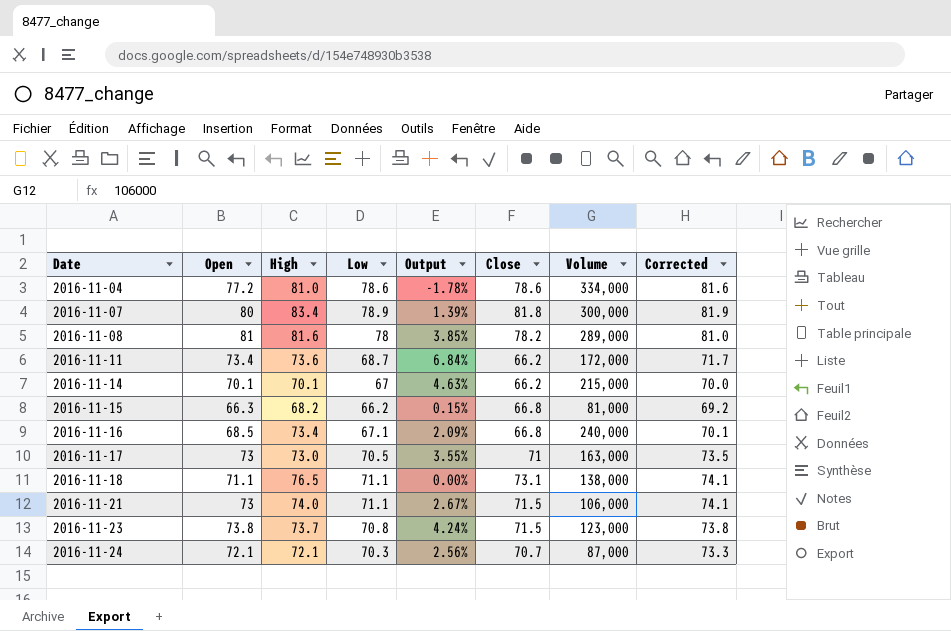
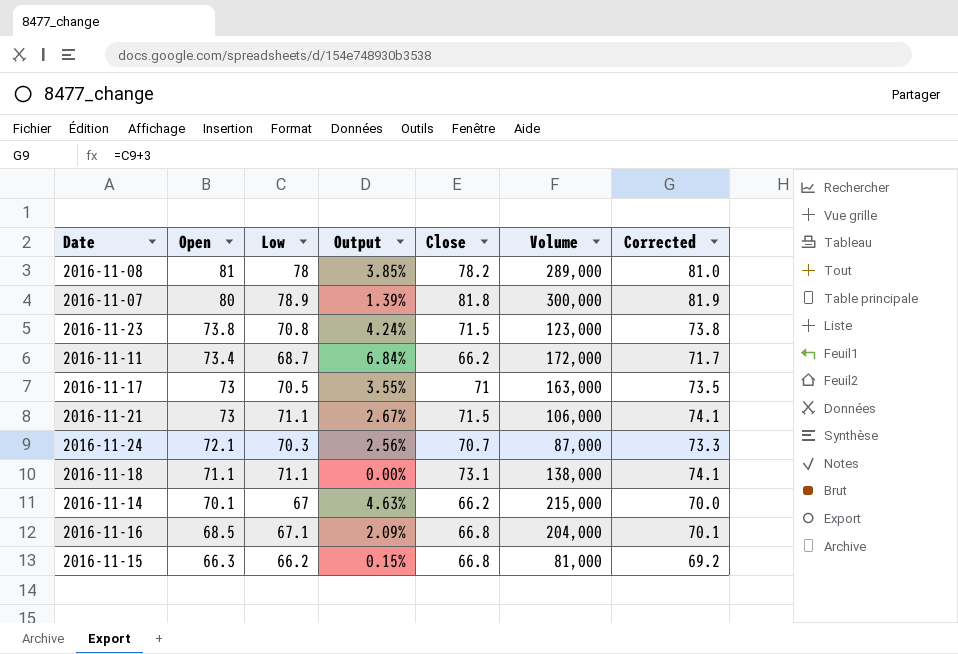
row order: Date ascending -> Open descending
column High | position: 3 -> none
row 2016-11-04: 77.2 | 81.0 | 78.6 | -1.78% | 78.6 | 334,000 | 81.6 -> none
2016-11-16 | Volume: 240,000 -> 204,000

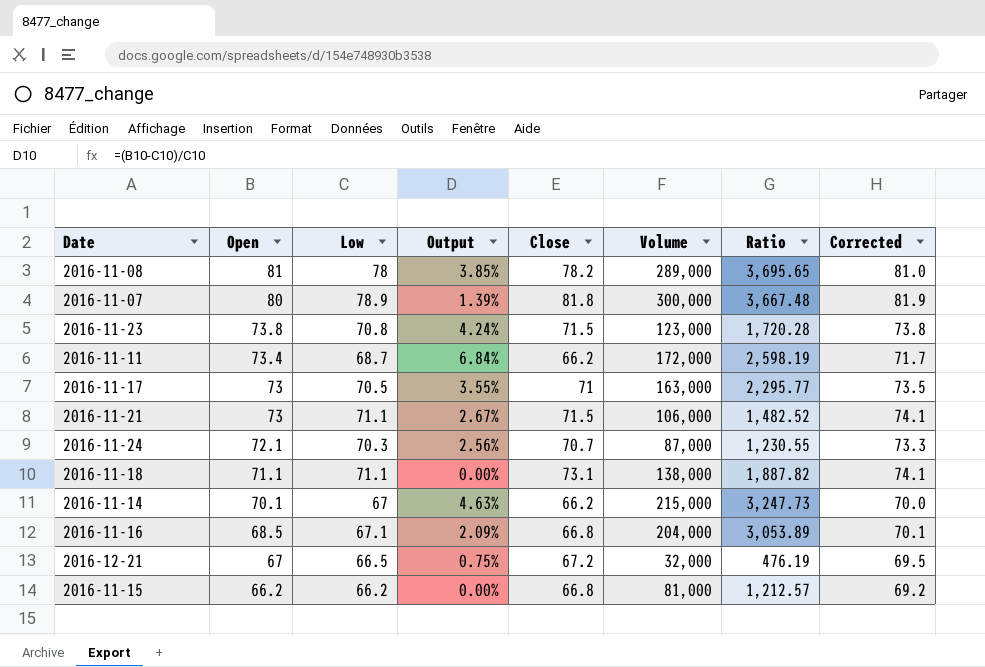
column Ratio | formula: none -> [Volume] / [Close]
row 2016-12-21: none -> 67 | 66.5 | 0.75% | 67.2 | 32,000 | 476.19 | 69.5
2016-11-15 | Open: 66.3 -> 66.2
2016-11-15 | Output: 0.15% -> 0.00%

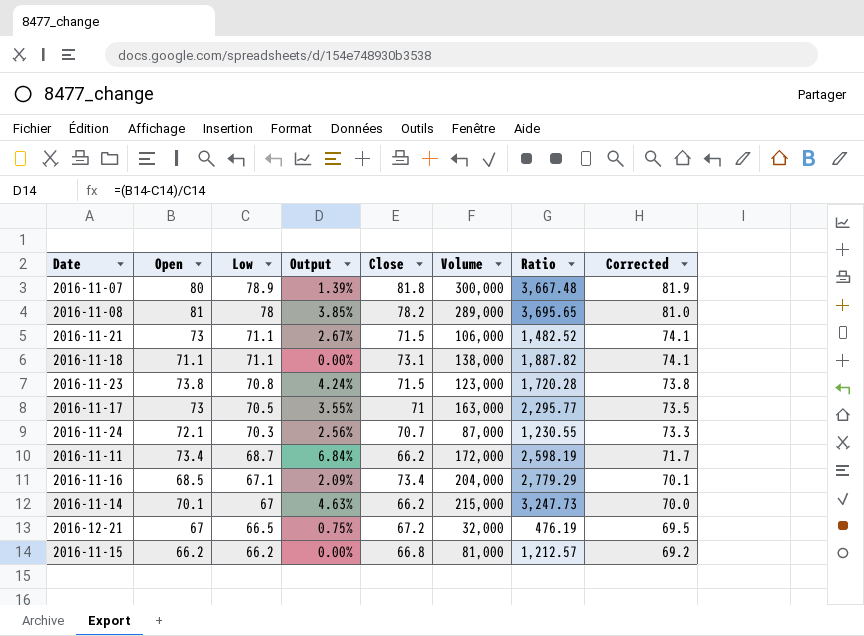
row order: Open descending -> Low descending
2016-11-16 | Close: 66.8 -> 73.4
2016-11-16 | Ratio: 3,053.89 -> 2,779.29

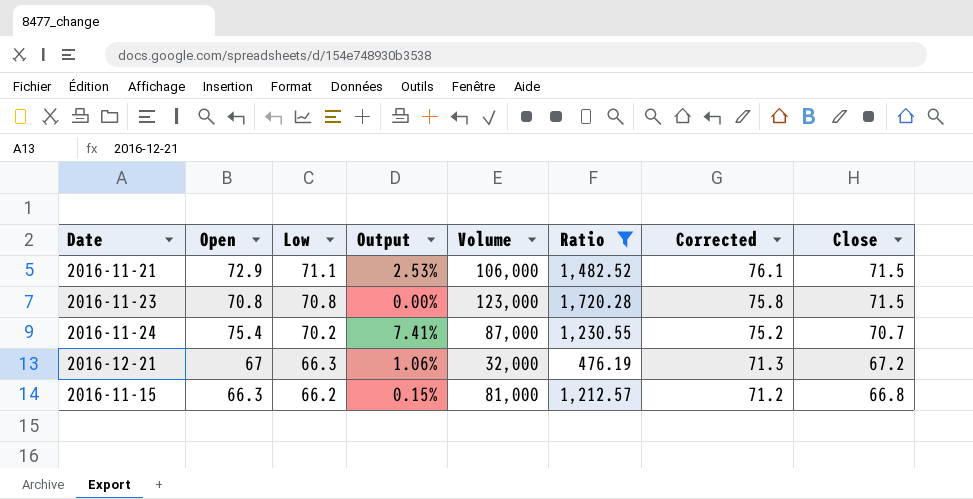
filter: none -> Ratio <= 1,720.28
column Corrected | formula: [Low] + 3 -> [Low] + 5
column Close | position: 5 -> 8
2016-11-21 | Open: 73 -> 72.9
2016-11-21 | Output: 2.67% -> 2.53%
2016-11-23 | Open: 73.8 -> 70.8
2016-11-23 | Output: 4.24% -> 0.00%
2016-11-24 | Open: 72.1 -> 75.4
2016-11-24 | Low: 70.3 -> 70.2
2016-11-24 | Output: 2.56% -> 7.41%
2016-12-21 | Low: 66.5 -> 66.3
2016-12-21 | Output: 0.75% -> 1.06%
2016-11-15 | Open: 66.2 -> 66.3
2016-11-15 | Output: 0.00% -> 0.15%

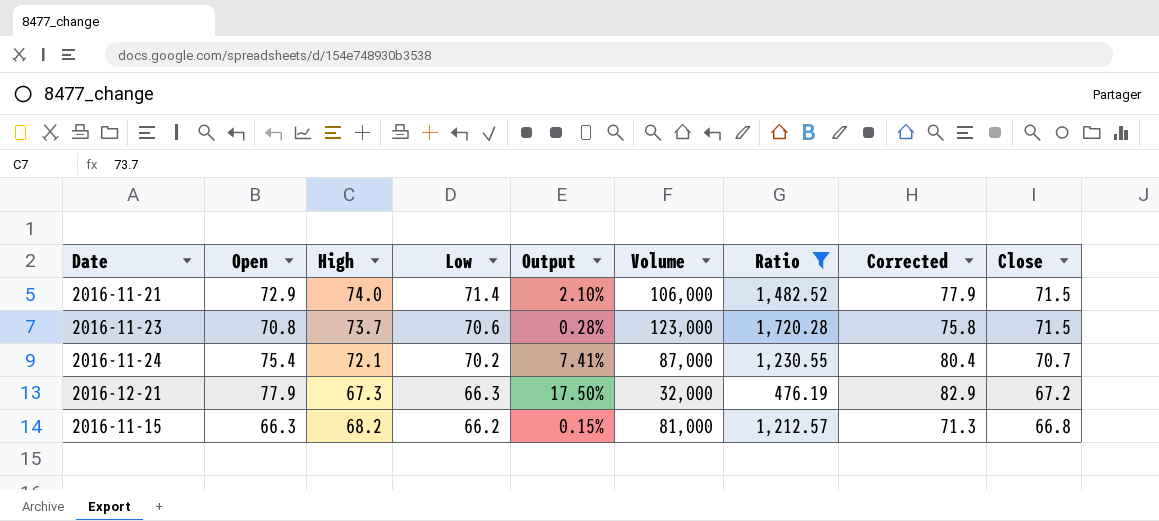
column High | position: none -> 3
column Corrected | formula: [Low] + 5 -> [Open] + 5
2016-11-21 | Low: 71.1 -> 71.4
2016-11-21 | Output: 2.53% -> 2.10%
2016-11-23 | Low: 70.8 -> 70.6
2016-11-23 | Output: 0.00% -> 0.28%
2016-12-21 | Open: 67 -> 77.9
2016-12-21 | Output: 1.06% -> 17.50%

